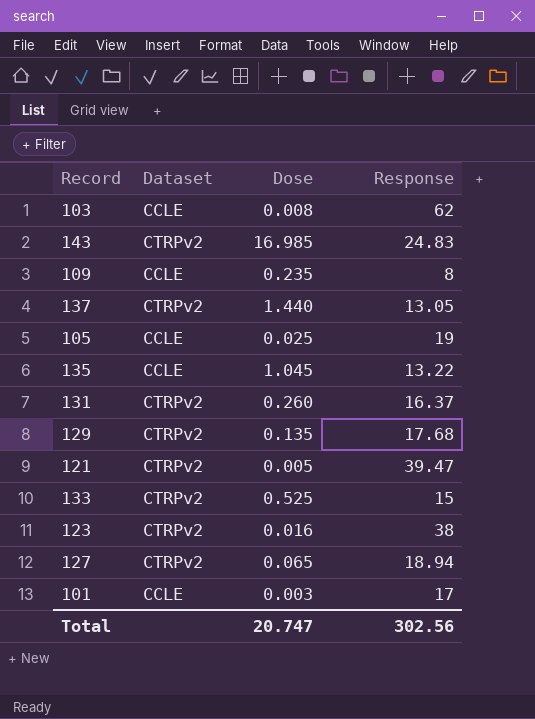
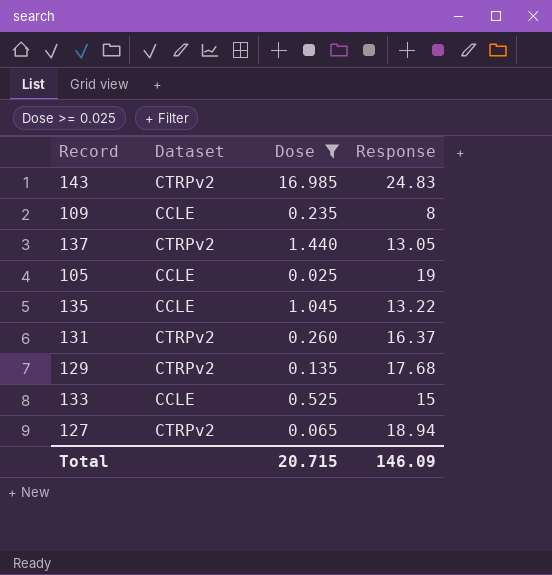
filter: none -> Dose >= 0.025
133 | Dataset: CTRPv2 -> CCLE
Total | Dose: 20.747 -> 20.715
Total | Response: 302.56 -> 146.09

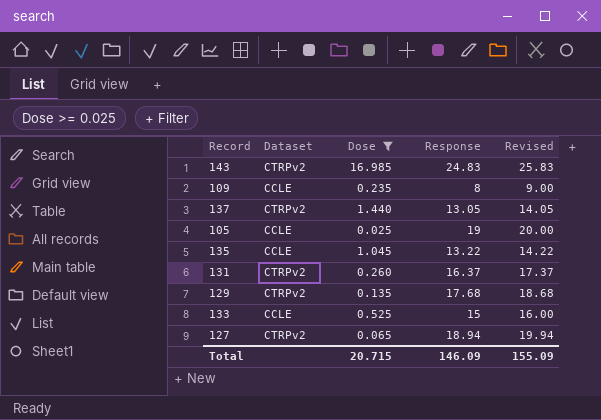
column Revised | formula: none -> [Response] + 1

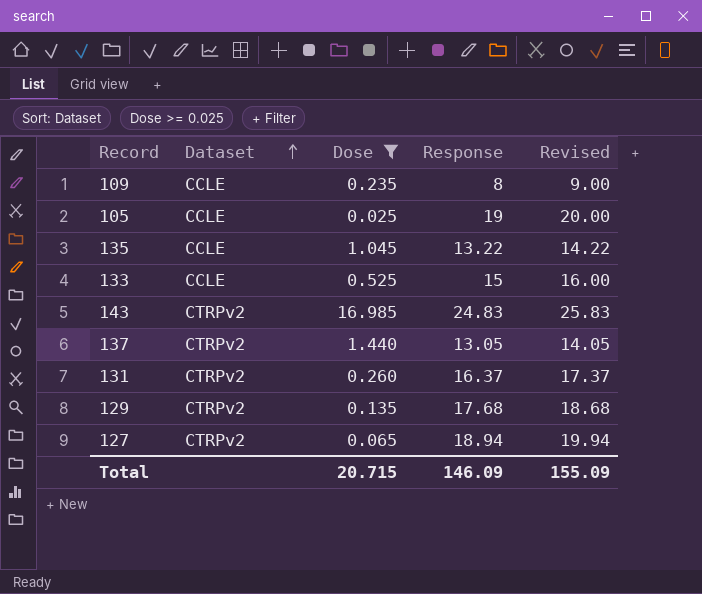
row order: none -> Dataset ascending

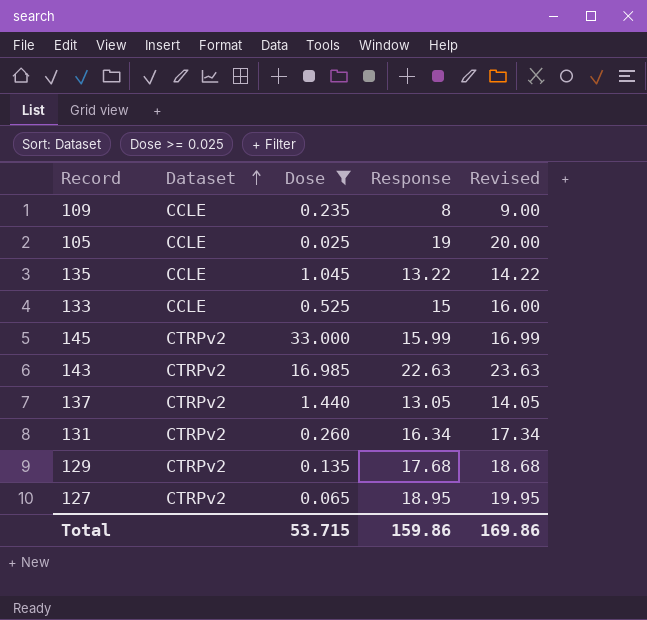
row 145: none -> CTRPv2 | 33.000 | 15.99 | 16.99
143 | Response: 24.83 -> 22.63
143 | Revised: 25.83 -> 23.63
131 | Response: 16.37 -> 16.34
131 | Revised: 17.37 -> 17.34
127 | Response: 18.94 -> 18.95
127 | Revised: 19.94 -> 19.95
Total | Dose: 20.715 -> 53.715
Total | Response: 146.09 -> 159.86
Total | Revised: 155.09 -> 169.86

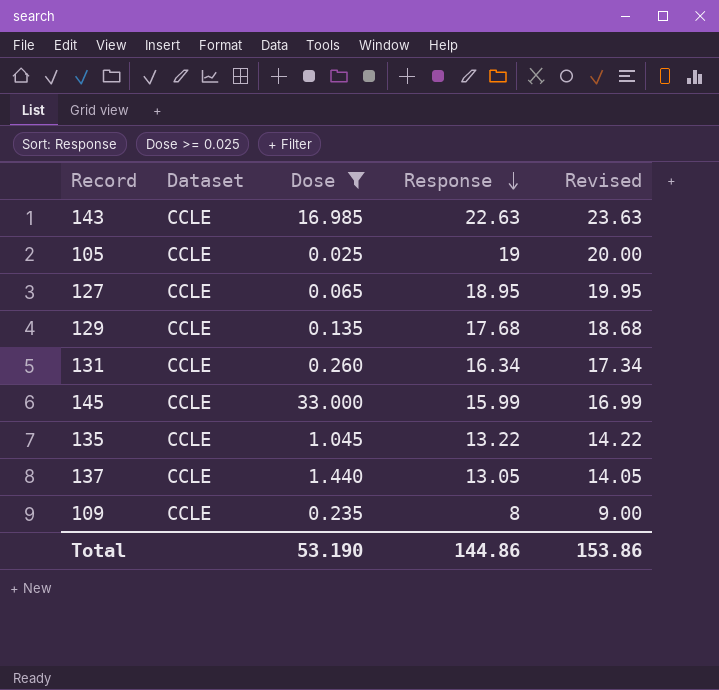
row order: Dataset ascending -> Response descending
row 133: CCLE | 0.525 | 15 | 16.00 -> none
143 | Dataset: CTRPv2 -> CCLE
127 | Dataset: CTRPv2 -> CCLE
129 | Dataset: CTRPv2 -> CCLE
131 | Dataset: CTRPv2 -> CCLE
145 | Dataset: CTRPv2 -> CCLE
137 | Dataset: CTRPv2 -> CCLE
Total | Dose: 53.715 -> 53.190
Total | Response: 159.86 -> 144.86
Total | Revised: 169.86 -> 153.86

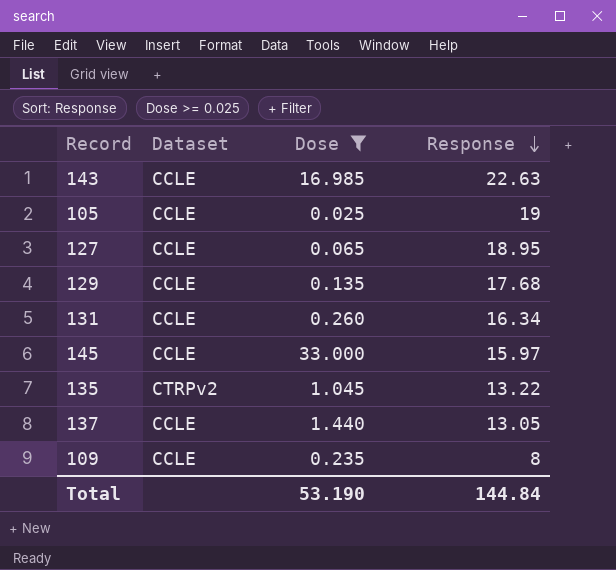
column Revised | formula: [Response] + 1 -> none
145 | Response: 15.99 -> 15.97
135 | Dataset: CCLE -> CTRPv2
Total | Response: 144.86 -> 144.84

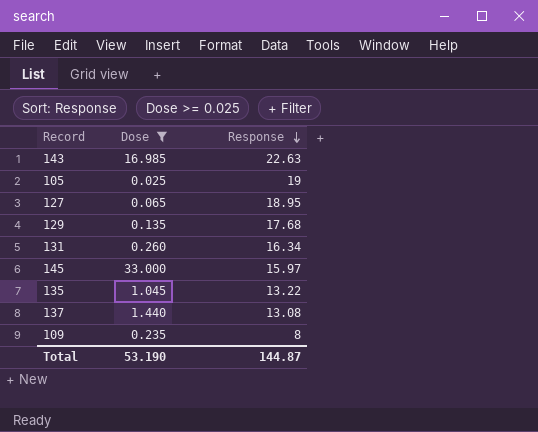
column Dataset | position: 2 -> none
137 | Response: 13.05 -> 13.08
Total | Response: 144.84 -> 144.87

